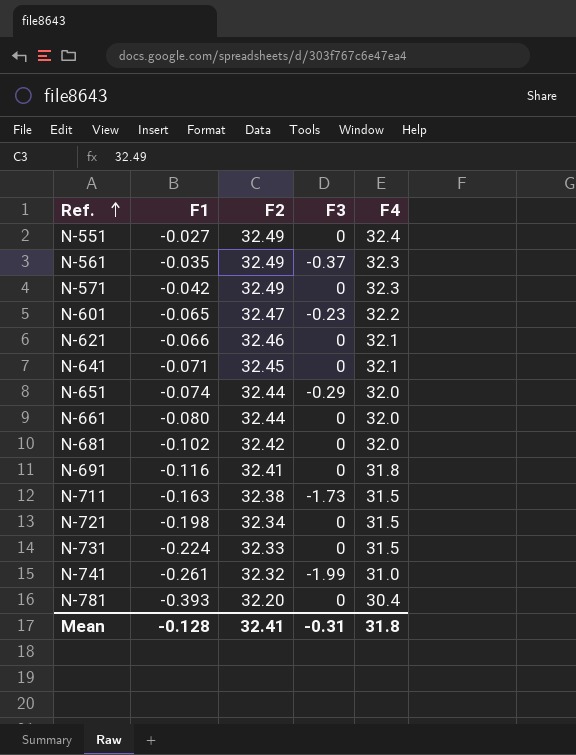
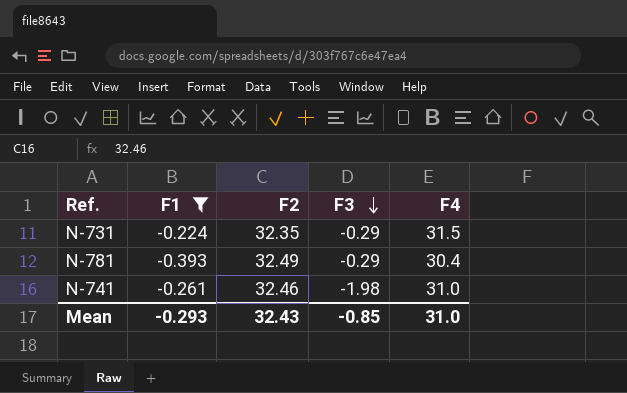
filter: none -> F1 <= -0.224
row order: Ref. ascending -> F3 descending
N-731 | F2: 32.33 -> 32.35
N-731 | F3: 0 -> -0.29
N-781 | F2: 32.20 -> 32.49
N-781 | F3: 0 -> -0.29
N-741 | F2: 32.32 -> 32.46
N-741 | F3: -1.99 -> -1.98
Mean | F1: -0.128 -> -0.293
Mean | F2: 32.41 -> 32.43
Mean | F3: -0.31 -> -0.85
Mean | F4: 31.8 -> 31.0

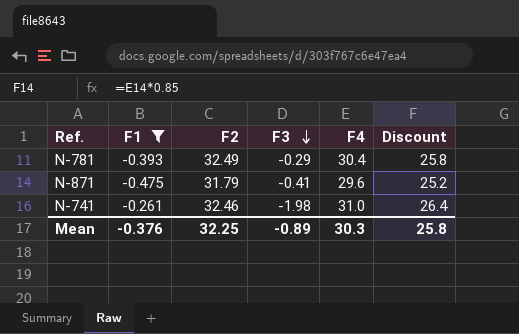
column Discount | formula: none -> [F4] * 0.85
row N-731: -0.224 | 32.35 | -0.29 | 31.5 -> none
row N-871: none -> -0.475 | 31.79 | -0.41 | 29.6 | 25.2
Mean | F1: -0.293 -> -0.376
Mean | F2: 32.43 -> 32.25
Mean | F3: -0.85 -> -0.89
Mean | F4: 31.0 -> 30.3

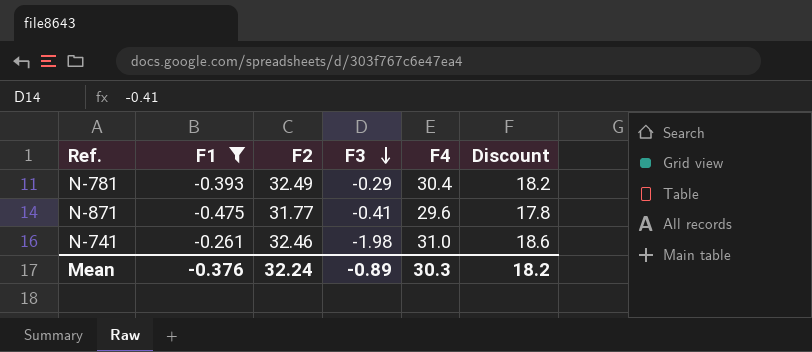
column Discount | formula: [F4] * 0.85 -> [F4] * 0.6
N-871 | F2: 31.79 -> 31.77
Mean | F2: 32.25 -> 32.24
Mean | Discount: 25.8 -> 18.2

